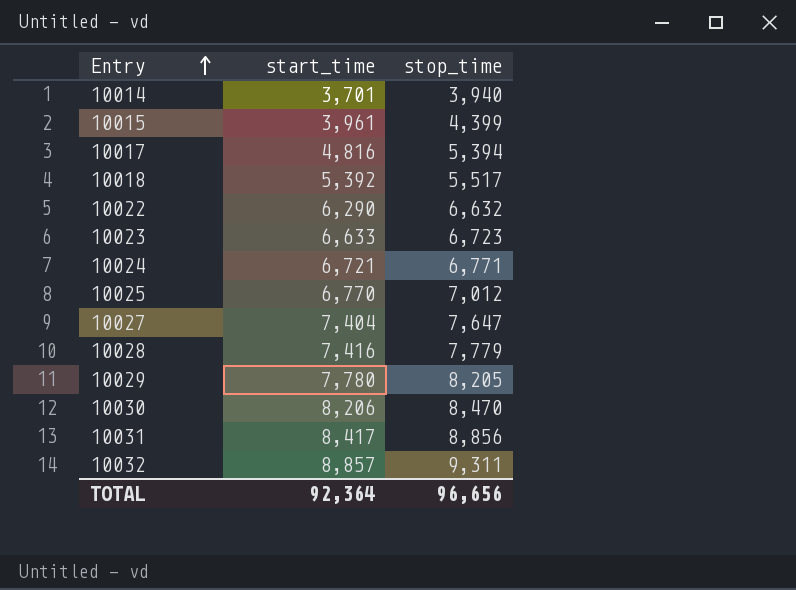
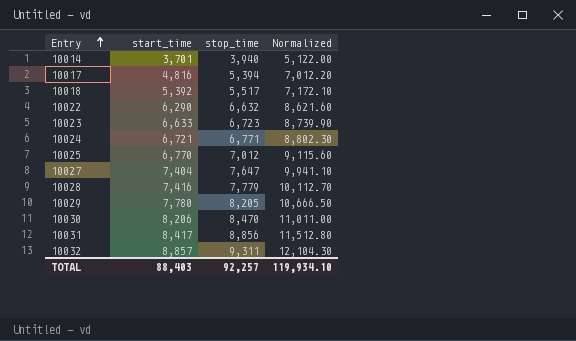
column Normalized | formula: none -> [stop_time] * 1.3
row 10015: 3,961 | 4,399 -> none
TOTAL | start_time: 92,364 -> 88,403
TOTAL | stop_time: 96,656 -> 92,257

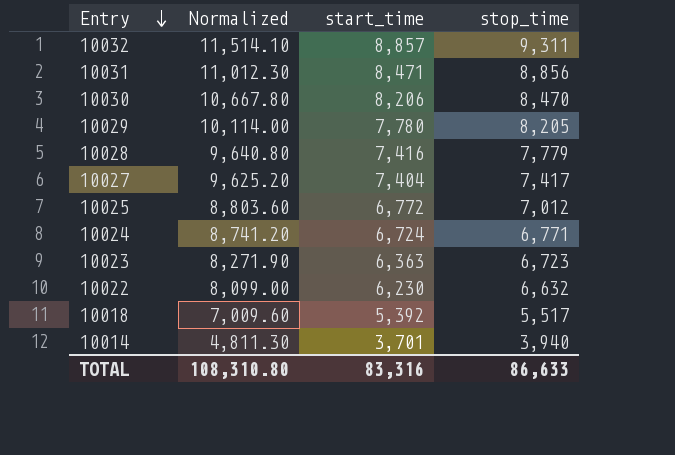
row order: Entry ascending -> Entry descending
column Normalized | formula: [stop_time] * 1.3 -> [start_time] * 1.3
column Normalized | position: 4 -> 2
row 10017: 4,816 | 5,394 | 7,012.20 -> none
10031 | start_time: 8,417 -> 8,471
10027 | stop_time: 7,647 -> 7,417
10025 | start_time: 6,770 -> 6,772
10024 | start_time: 6,721 -> 6,724
10023 | start_time: 6,633 -> 6,363
10022 | start_time: 6,290 -> 6,230
TOTAL | Normalized: 119,934.10 -> 108,310.80
TOTAL | start_time: 88,403 -> 83,316
TOTAL | stop_time: 92,257 -> 86,633

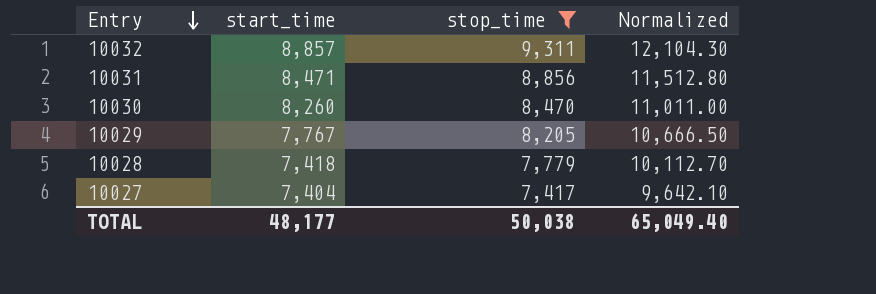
filter: none -> stop_time >= 7,417
column Normalized | formula: [start_time] * 1.3 -> [stop_time] * 1.3
column Normalized | position: 2 -> 4
10030 | start_time: 8,206 -> 8,260
10029 | start_time: 7,780 -> 7,767
10028 | start_time: 7,416 -> 7,418
TOTAL | start_time: 83,316 -> 48,177
TOTAL | stop_time: 86,633 -> 50,038
TOTAL | Normalized: 108,310.80 -> 65,049.40

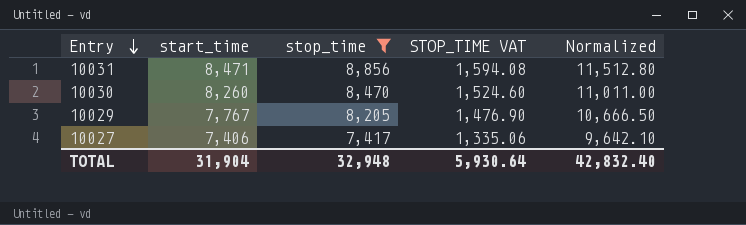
column STOP_TIME VAT | formula: none -> [stop_time] * 0.18
row 10032: 8,857 | 9,311 | 12,104.30 -> none
row 10028: 7,418 | 7,779 | 10,112.70 -> none
10027 | start_time: 7,404 -> 7,406
TOTAL | start_time: 48,177 -> 31,904
TOTAL | stop_time: 50,038 -> 32,948
TOTAL | Normalized: 65,049.40 -> 42,832.40

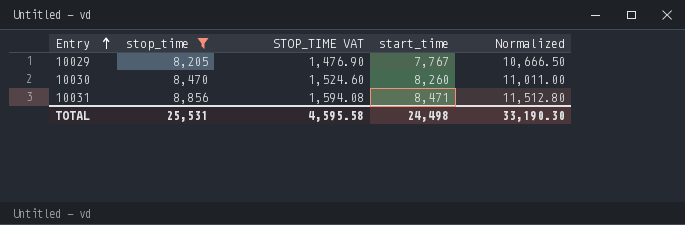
row order: Entry descending -> Entry ascending
column start_time | position: 2 -> 4
row 10027: 7,406 | 7,417 | 1,335.06 | 9,642.10 -> none
TOTAL | stop_time: 32,948 -> 25,531
TOTAL | STOP_TIME VAT: 5,930.64 -> 4,595.58
TOTAL | start_time: 31,904 -> 24,498
TOTAL | Normalized: 42,832.40 -> 33,190.30

